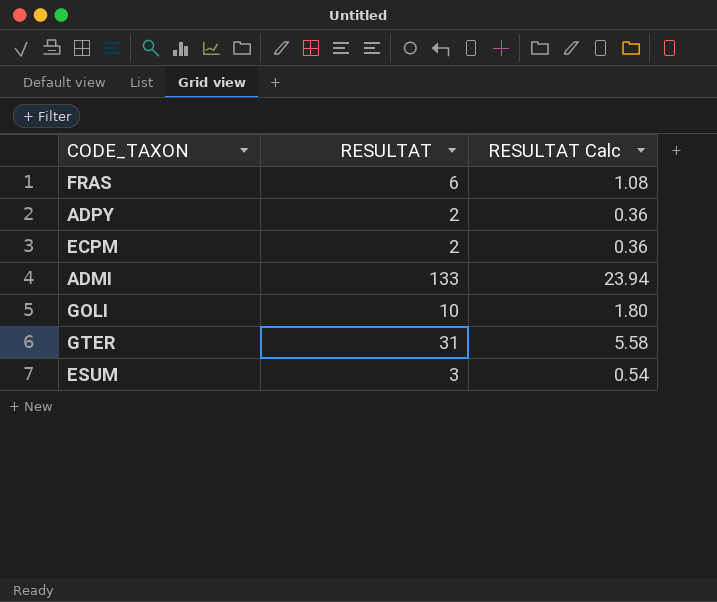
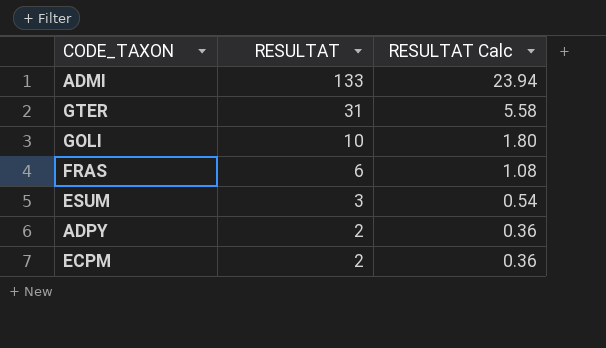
row order: none -> RESULTAT descending

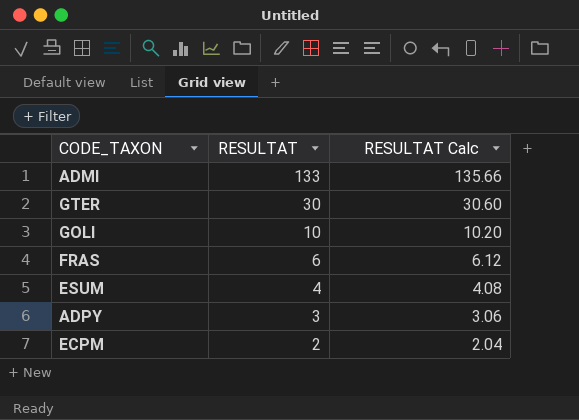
column RESULTAT Calc | formula: [RESULTAT] * 0.18 -> [RESULTAT] * 1.02
GTER | RESULTAT: 31 -> 30
ESUM | RESULTAT: 3 -> 4
ADPY | RESULTAT: 2 -> 3

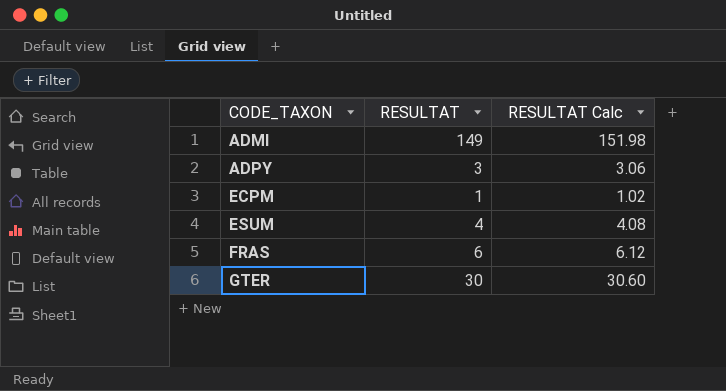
row order: RESULTAT descending -> CODE_TAXON ascending
row GOLI: 10 | 10.20 -> none
ADMI | RESULTAT: 133 -> 149
ADMI | RESULTAT Calc: 135.66 -> 151.98
ECPM | RESULTAT: 2 -> 1
ECPM | RESULTAT Calc: 2.04 -> 1.02

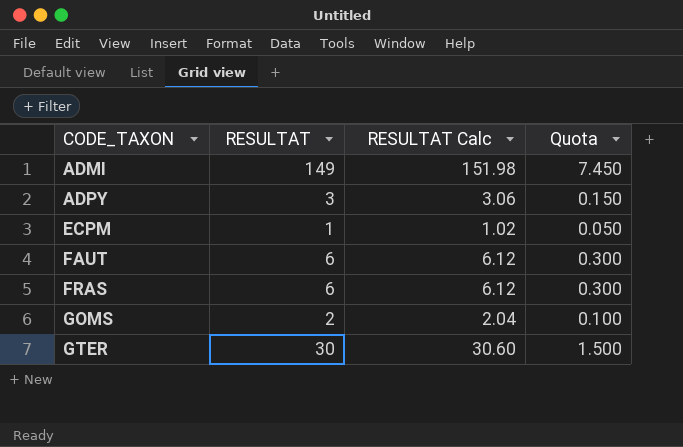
column Quota | formula: none -> [RESULTAT] * 0.05
row ESUM: 4 | 4.08 -> none
row FAUT: none -> 6 | 6.12 | 0.300
row GOMS: none -> 2 | 2.04 | 0.100

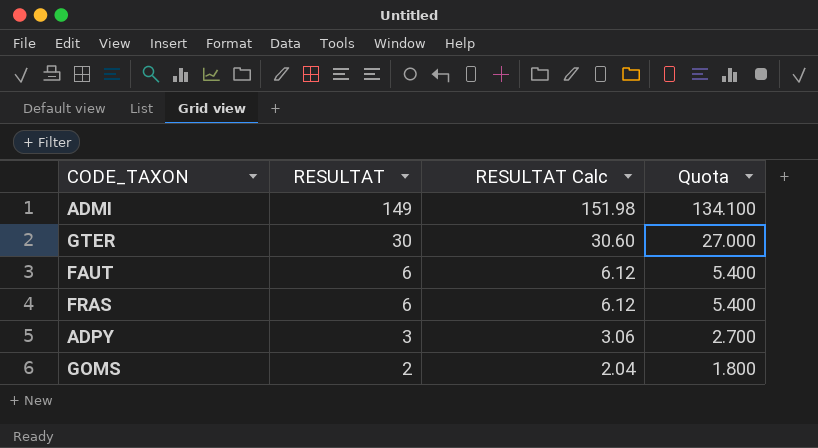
row order: CODE_TAXON ascending -> RESULTAT descending
column Quota | formula: [RESULTAT] * 0.05 -> [RESULTAT] * 0.9
row ECPM: 1 | 1.02 | 0.050 -> none

